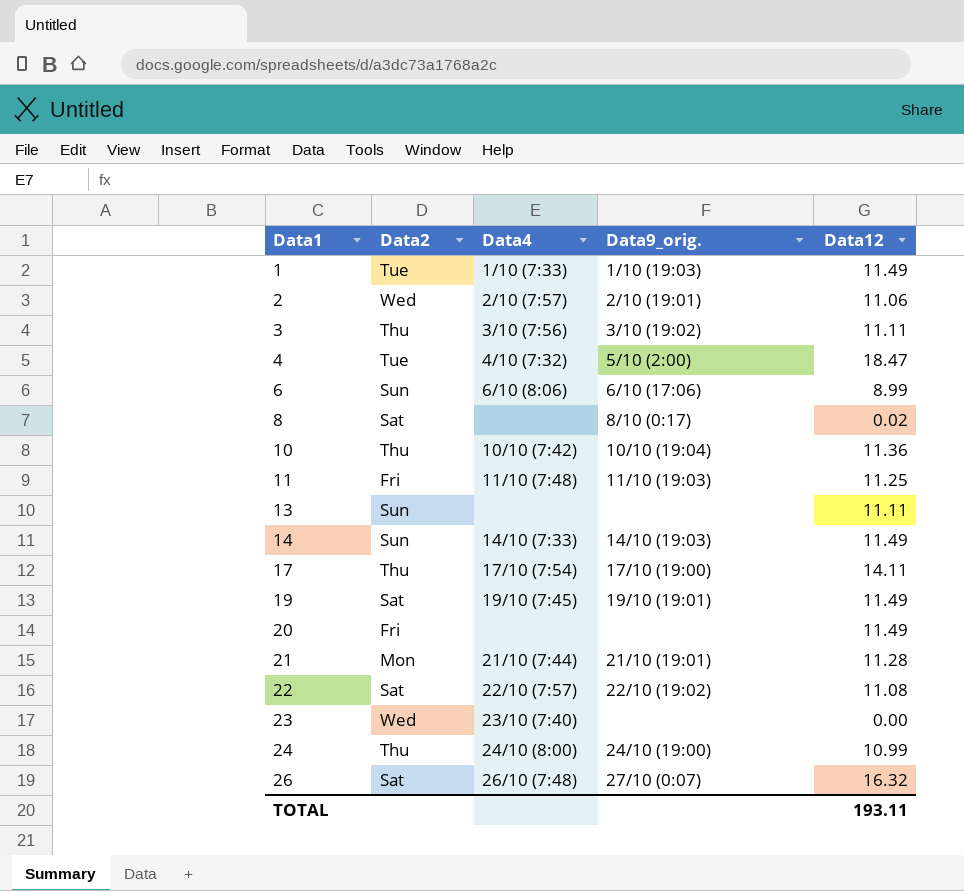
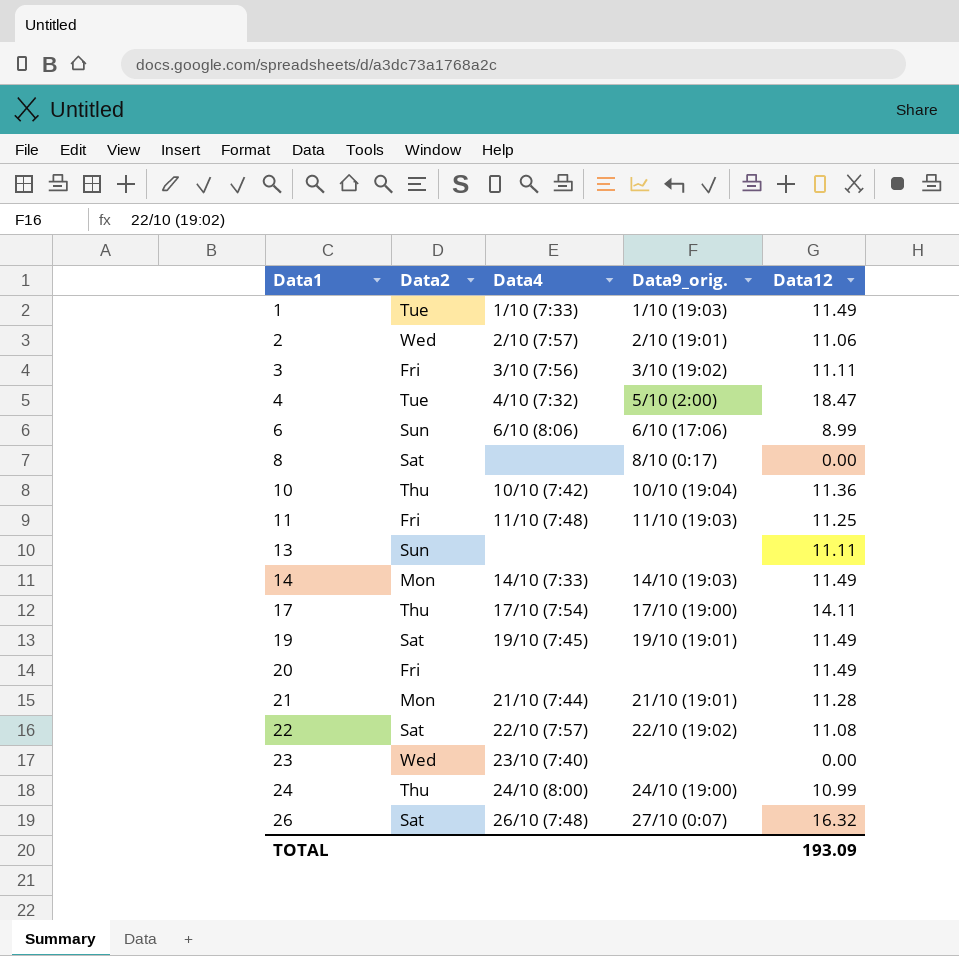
3 | Data2: Thu -> Fri
8 | Data12: 0.02 -> 0.00
14 | Data2: Sun -> Mon
TOTAL | Data12: 193.11 -> 193.09

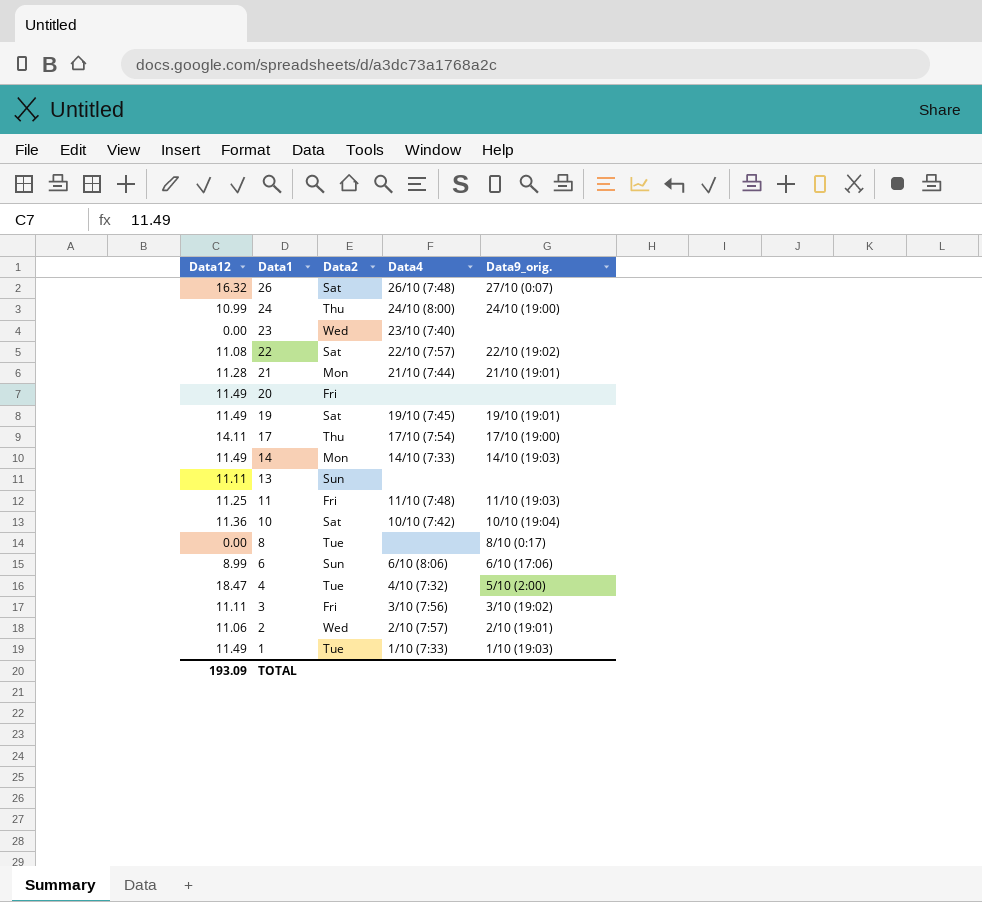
row order: Data1 ascending -> Data1 descending
column Data12 | position: 5 -> 1
10 | Data2: Thu -> Sat
8 | Data2: Sat -> Tue

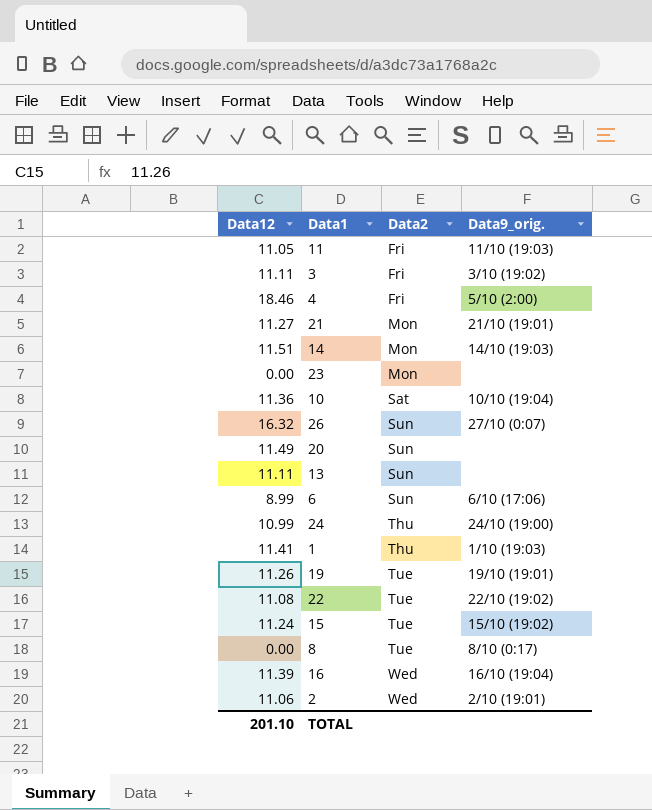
row order: Data1 descending -> Data2 ascending
column Data4 | position: 4 -> none
row 17: 14.11 | Thu | 17/10 (7:54) | 17/10 (19:00) -> none
11 | Data12: 11.25 -> 11.05
4 | Data12: 18.47 -> 18.46
4 | Data2: Tue -> Fri
21 | Data12: 11.28 -> 11.27
14 | Data12: 11.49 -> 11.51
23 | Data2: Wed -> Mon
26 | Data2: Sat -> Sun
20 | Data2: Fri -> Sun
1 | Data12: 11.49 -> 11.41
1 | Data2: Tue -> Thu
19 | Data12: 11.49 -> 11.26
19 | Data2: Sat -> Tue
22 | Data2: Sat -> Tue
row 15: none -> 11.24 | Tue | 15/10 (19:02)
row 16: none -> 11.39 | Wed | 16/10 (19:04)
TOTAL | Data12: 193.09 -> 201.10

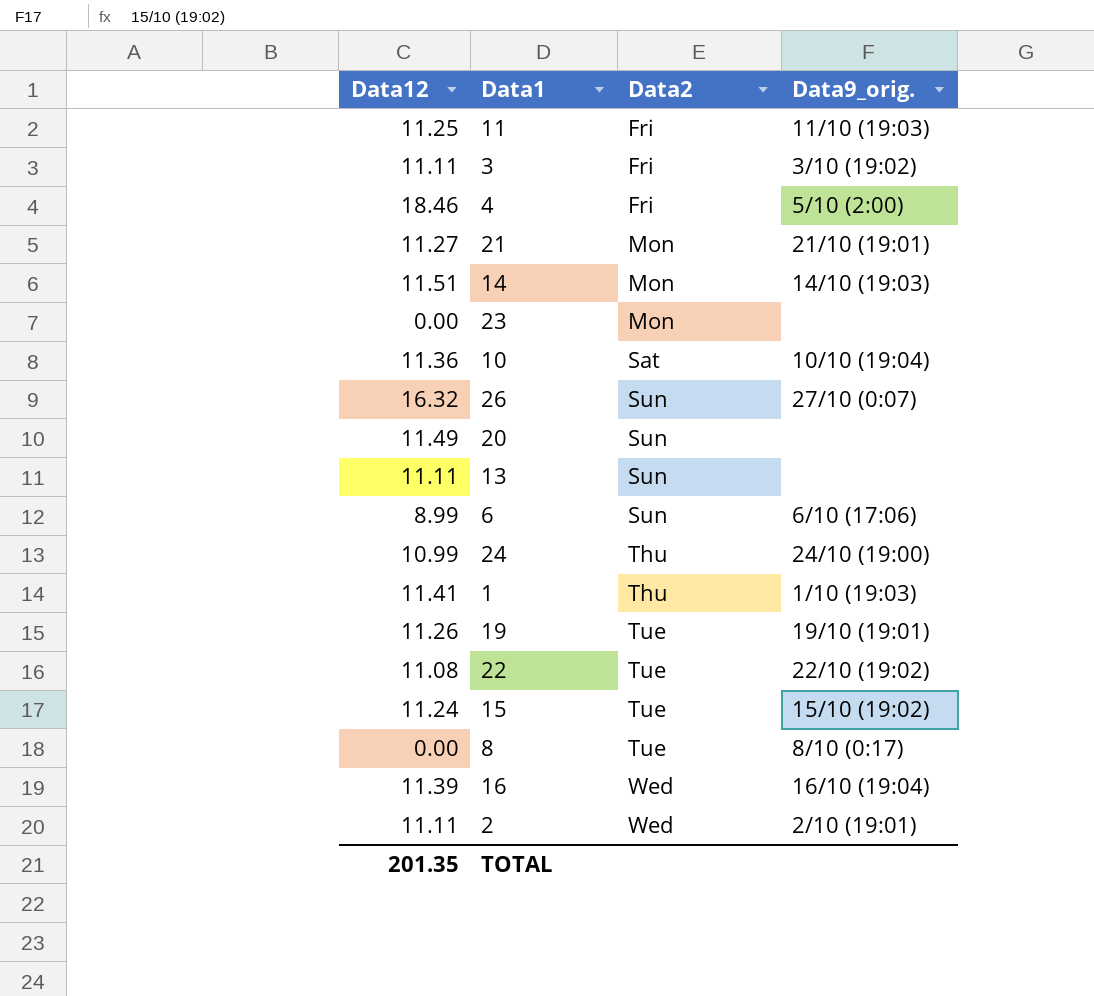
11 | Data12: 11.05 -> 11.25
2 | Data12: 11.06 -> 11.11
TOTAL | Data12: 201.10 -> 201.35

